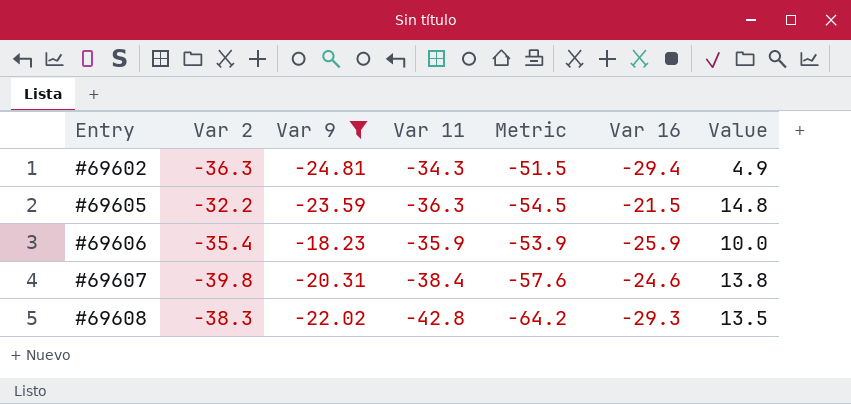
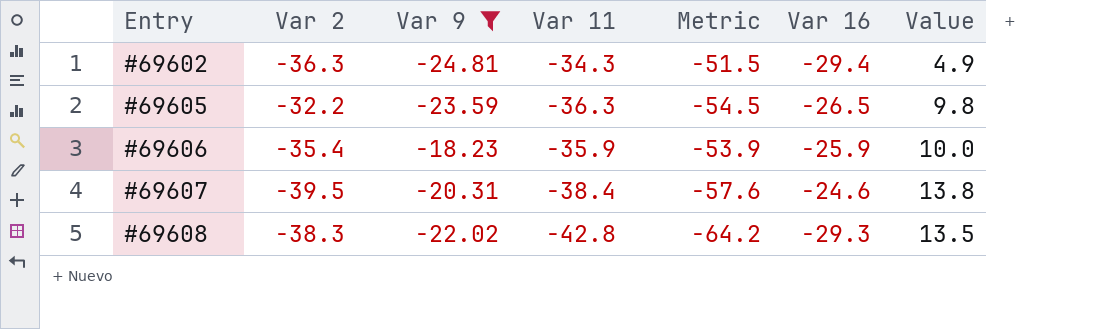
#69605 | Var 16: -21.5 -> -26.5
#69605 | Value: 14.8 -> 9.8
#69607 | Var 2: -39.8 -> -39.5

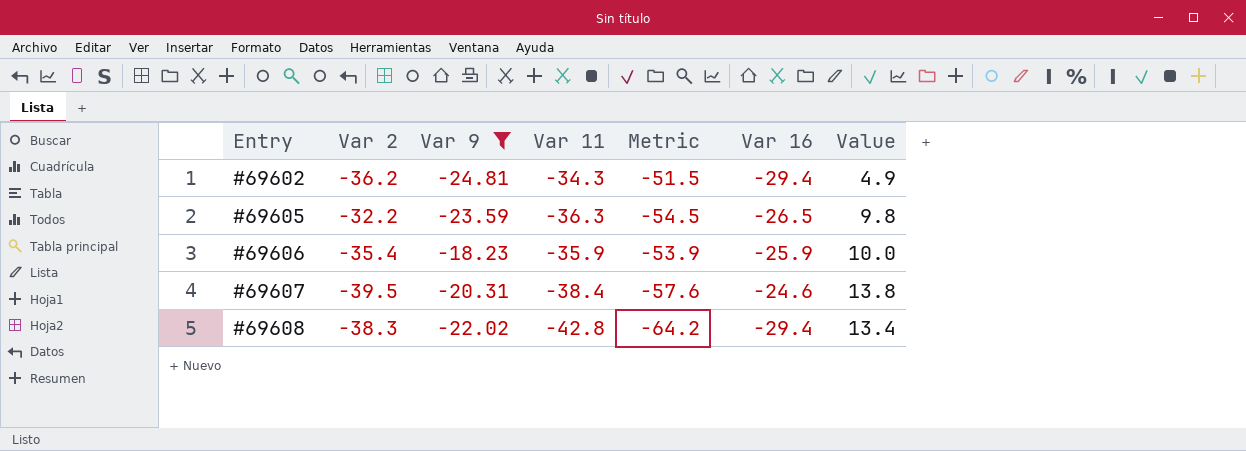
#69602 | Var 2: -36.3 -> -36.2
#69608 | Var 16: -29.3 -> -29.4
#69608 | Value: 13.5 -> 13.4

